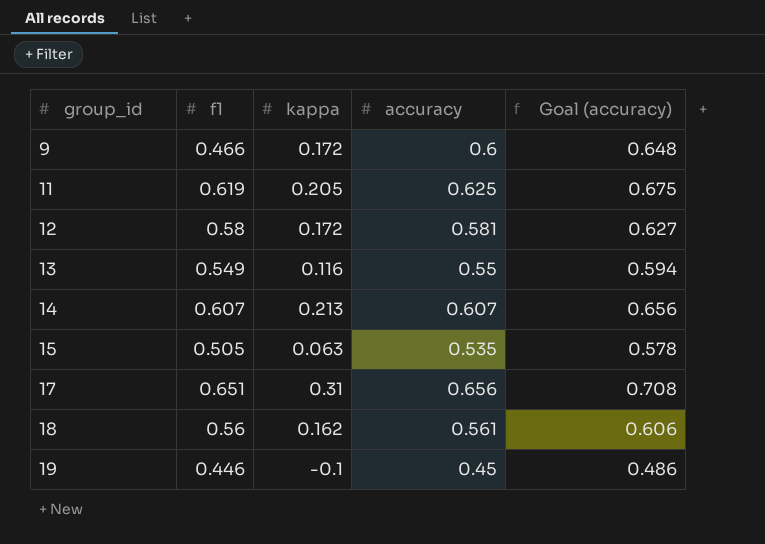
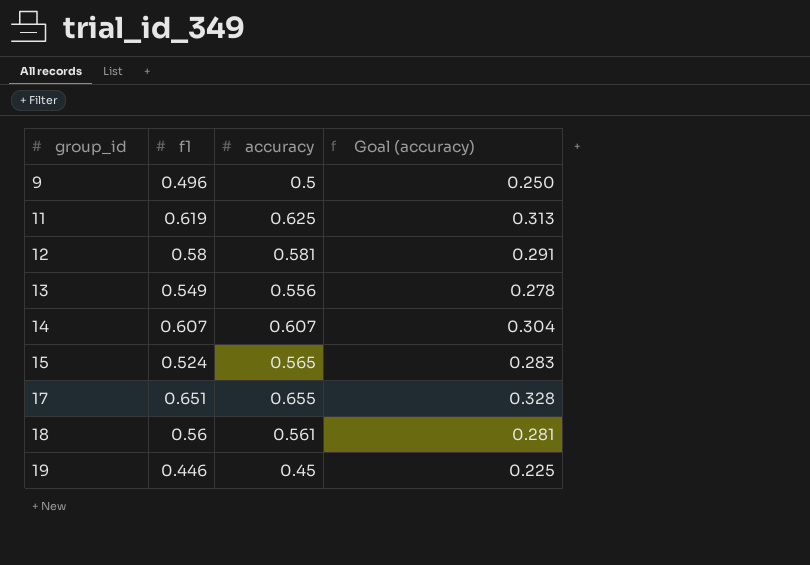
column kappa | position: 3 -> none
column Goal (accuracy) | formula: [accuracy] * 1.08 -> [accuracy] * 0.5
9 | f1: 0.466 -> 0.496
9 | accuracy: 0.6 -> 0.5
13 | accuracy: 0.55 -> 0.556
15 | f1: 0.505 -> 0.524
15 | accuracy: 0.535 -> 0.565
17 | accuracy: 0.656 -> 0.655

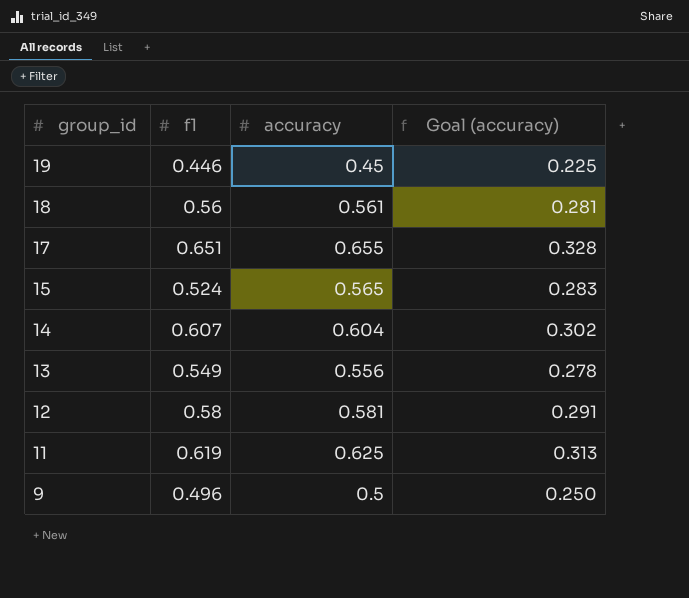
row order: group_id ascending -> group_id descending
14 | accuracy: 0.607 -> 0.604
14 | Goal (accuracy): 0.304 -> 0.302

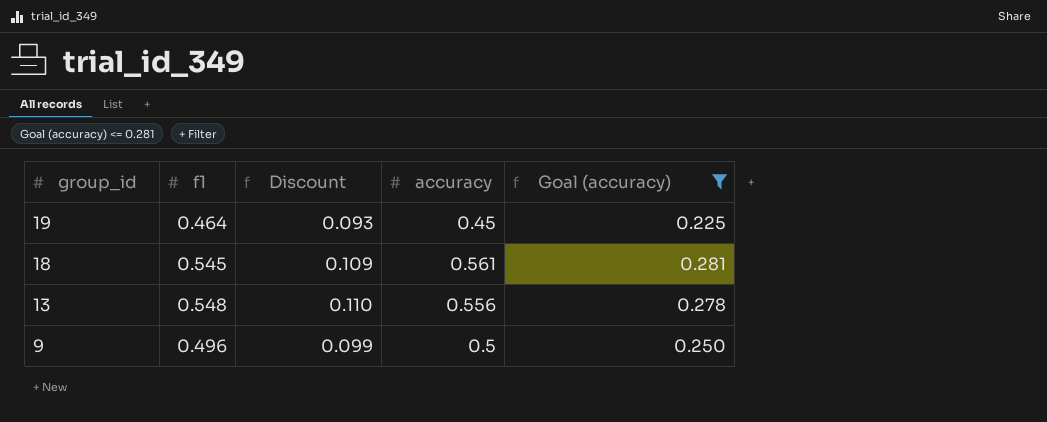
filter: none -> Goal (accuracy) <= 0.281
column Discount | formula: none -> [f1] * 0.2
19 | f1: 0.446 -> 0.464
18 | f1: 0.56 -> 0.545
13 | f1: 0.549 -> 0.548

